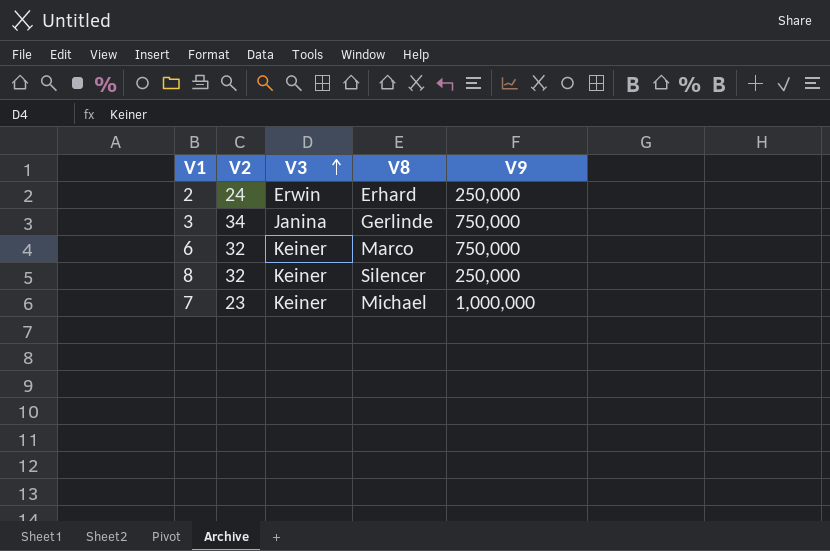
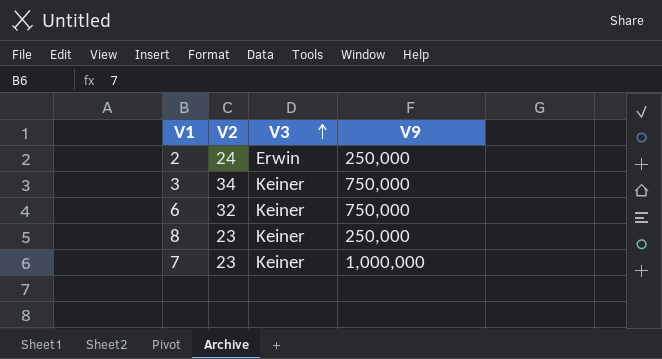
column V8 | position: 4 -> none
3 | V3: Janina -> Keiner
8 | V2: 32 -> 23

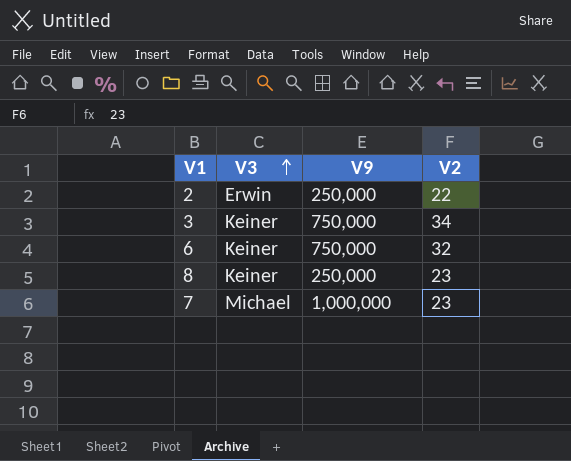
column V2 | position: 2 -> 4
2 | V2: 24 -> 22
7 | V3: Keiner -> Michael

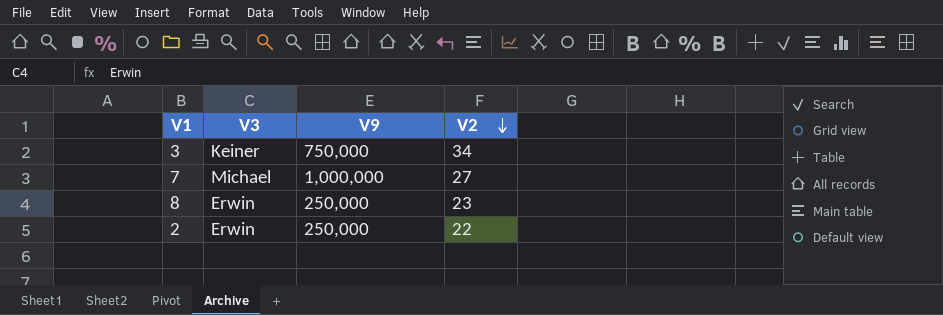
row order: V3 ascending -> V2 descending
row 6: Keiner | 750,000 | 32 -> none
7 | V2: 23 -> 27
8 | V3: Keiner -> Erwin

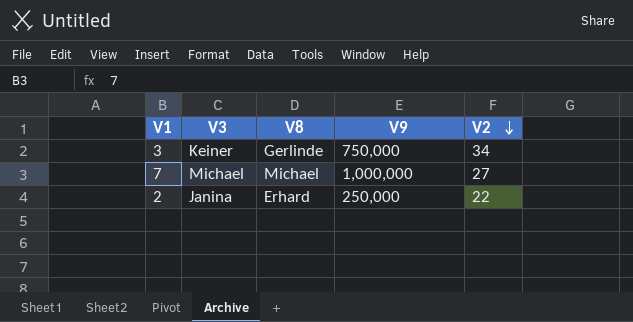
column V8 | position: none -> 3
row 8: Erwin | 250,000 | 23 -> none
2 | V3: Erwin -> Janina

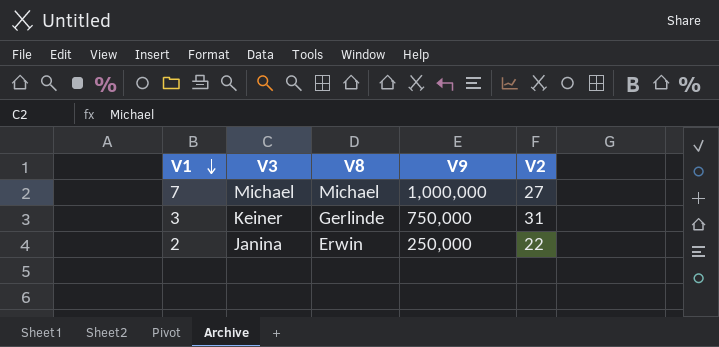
row order: V2 descending -> V1 descending
3 | V2: 34 -> 31
2 | V8: Erhard -> Erwin

